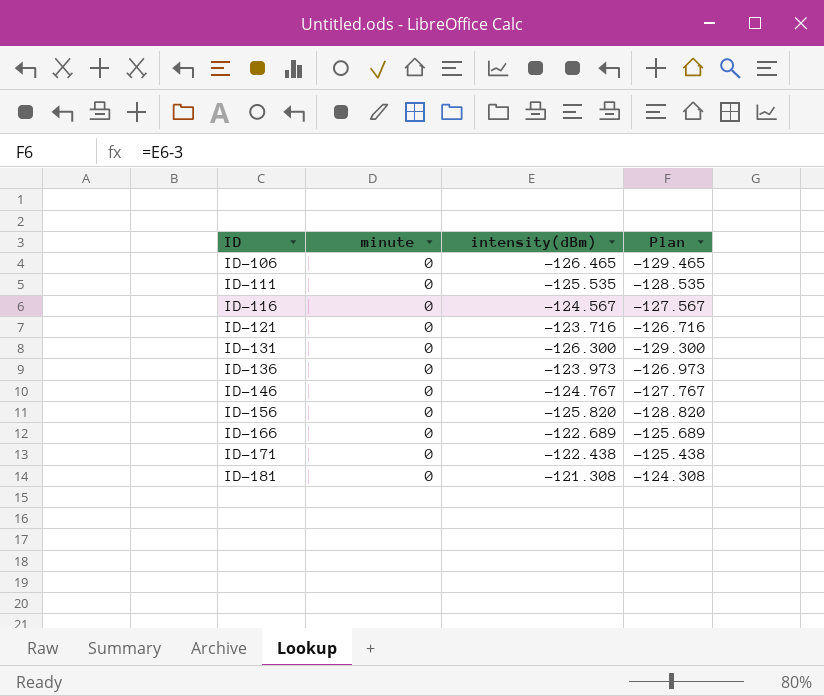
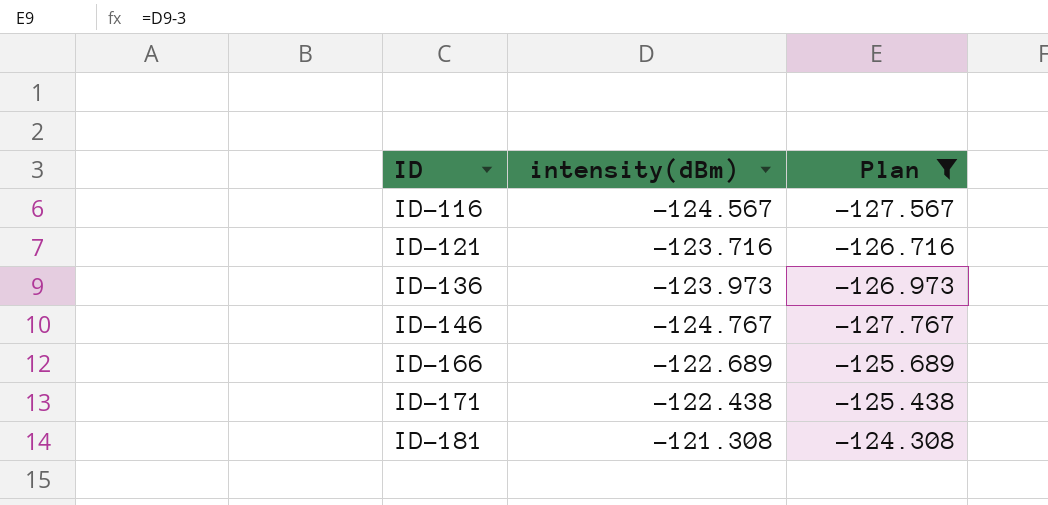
filter: none -> Plan >= -127.767
column minute | position: 2 -> none

